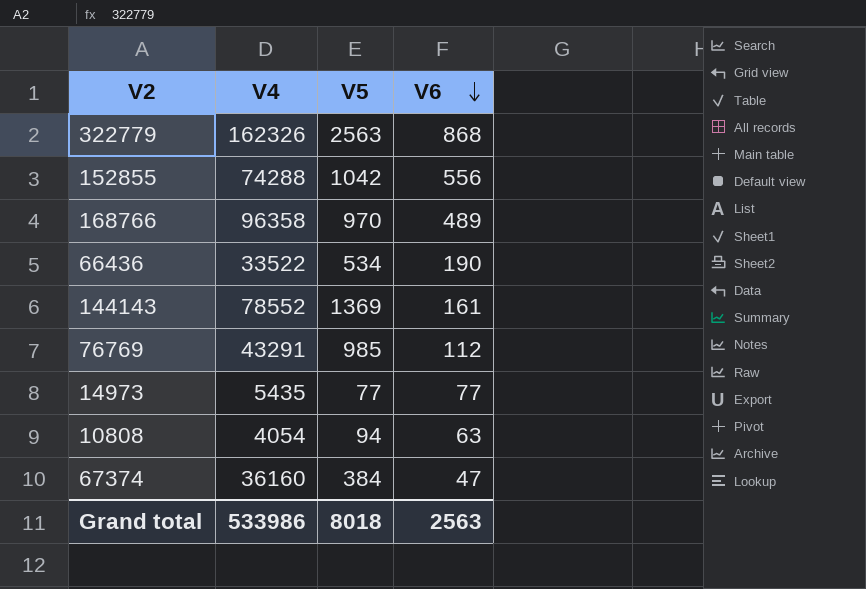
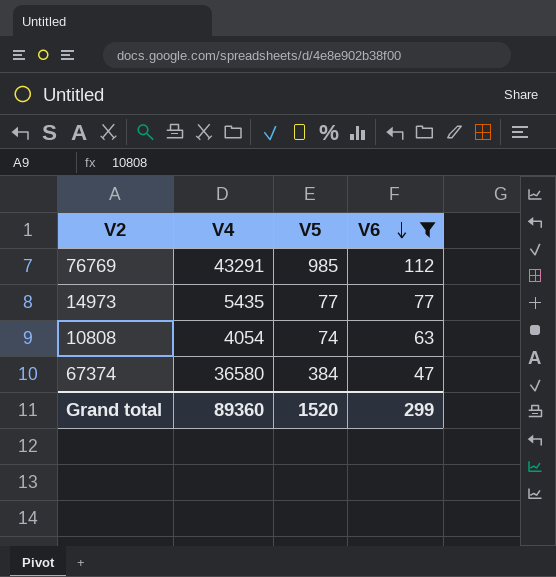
filter: none -> V6 <= 112
10808 | V5: 94 -> 74
67374 | V4: 36160 -> 36580
Grand total | V4: 533986 -> 89360
Grand total | V5: 8018 -> 1520
Grand total | V6: 2563 -> 299

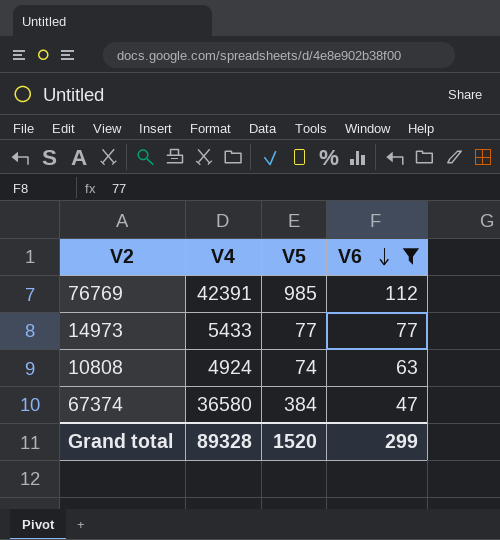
76769 | V4: 43291 -> 42391
14973 | V4: 5435 -> 5433
10808 | V4: 4054 -> 4924
Grand total | V4: 89360 -> 89328

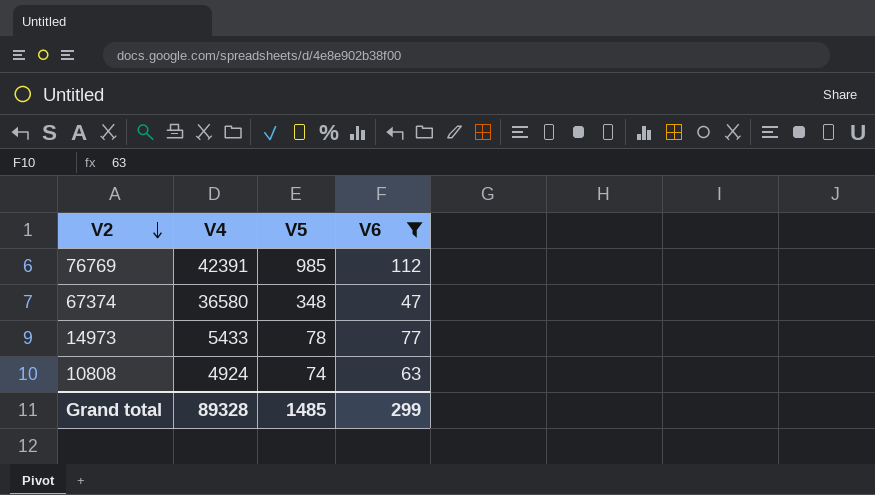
row order: V6 descending -> V2 descending
67374 | V5: 384 -> 348
14973 | V5: 77 -> 78
Grand total | V5: 1520 -> 1485

